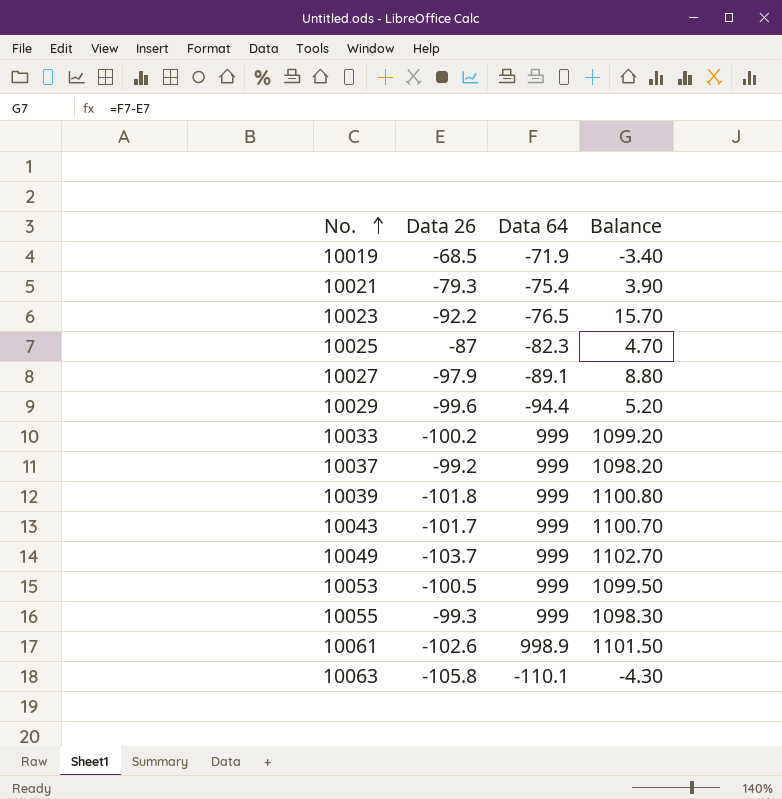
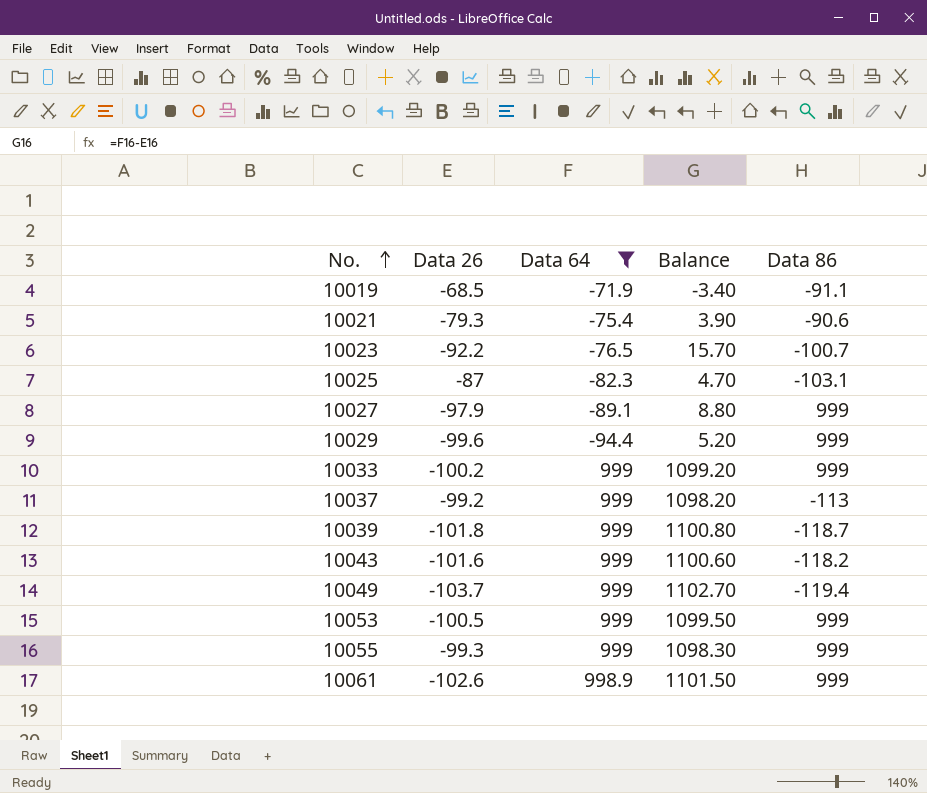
filter: none -> Data 64 != -110.1
column Data 86 | position: none -> 5
10043 | Data 26: -101.7 -> -101.6
10043 | Balance: 1100.70 -> 1100.60

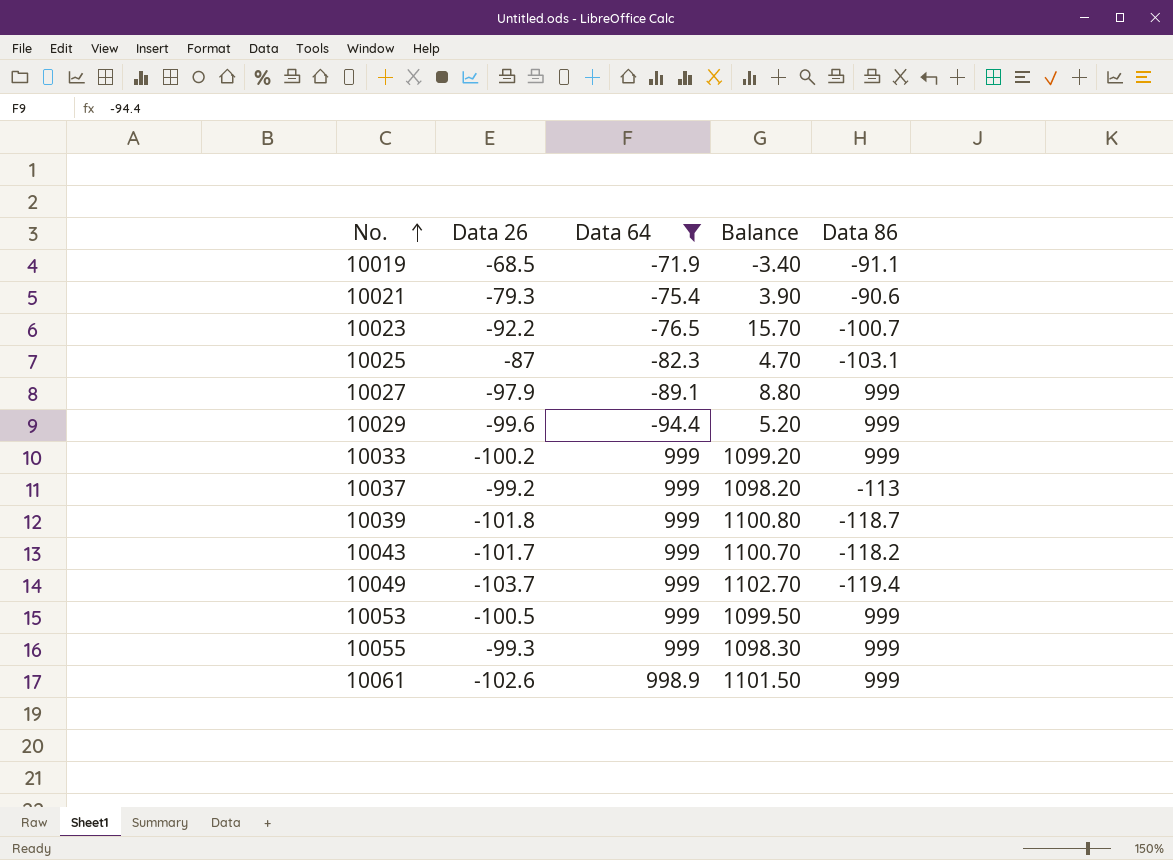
10043 | Data 26: -101.6 -> -101.7
10043 | Balance: 1100.60 -> 1100.70

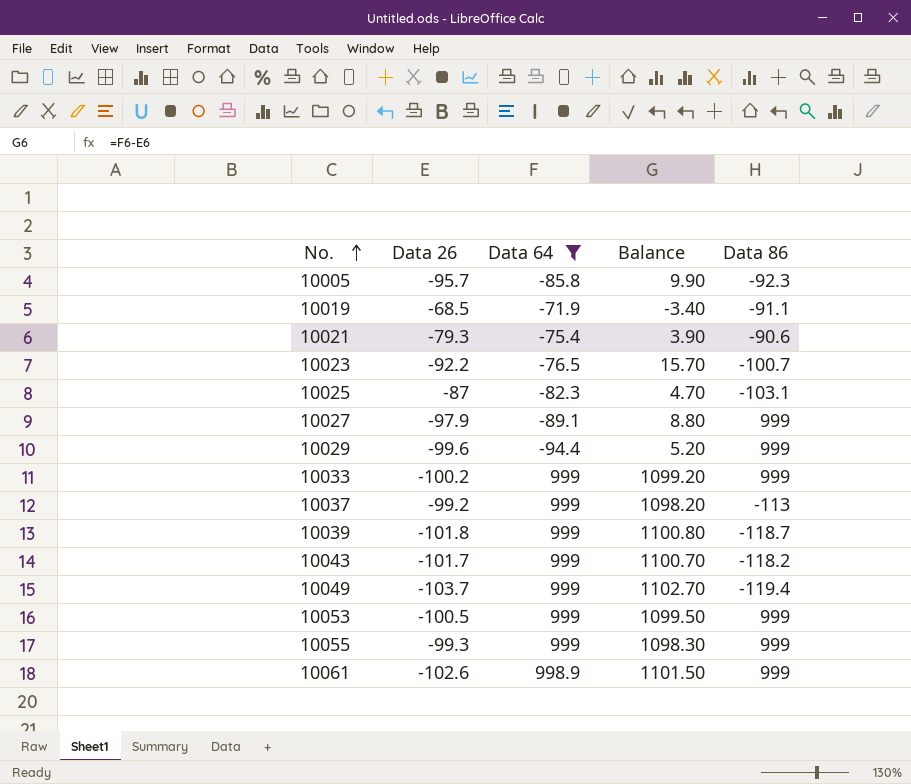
row 10005: none -> -95.7 | -85.8 | 9.90 | -92.3

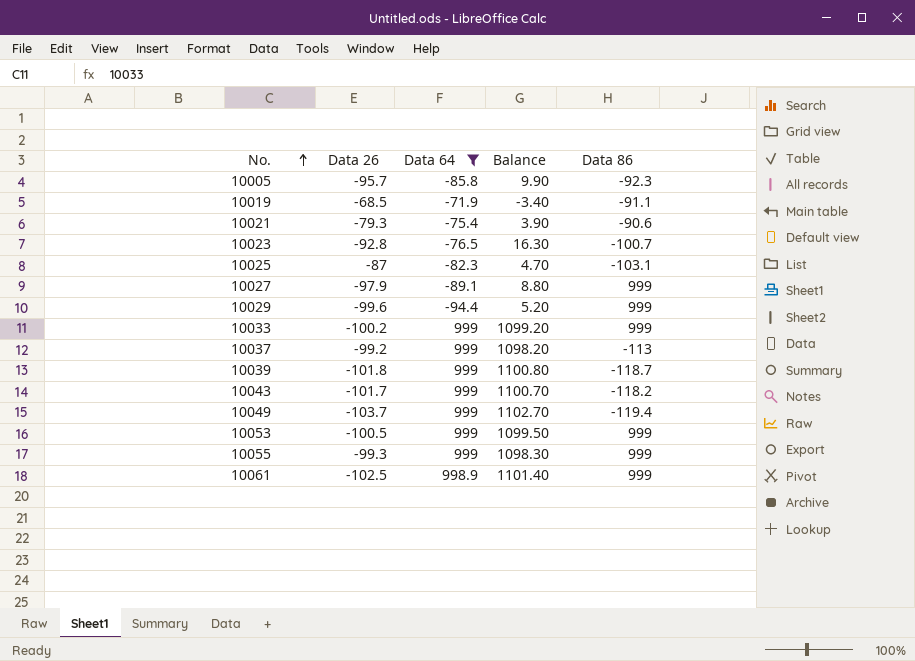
10023 | Data 26: -92.2 -> -92.8
10023 | Balance: 15.70 -> 16.30
10061 | Data 26: -102.6 -> -102.5
10061 | Balance: 1101.50 -> 1101.40

